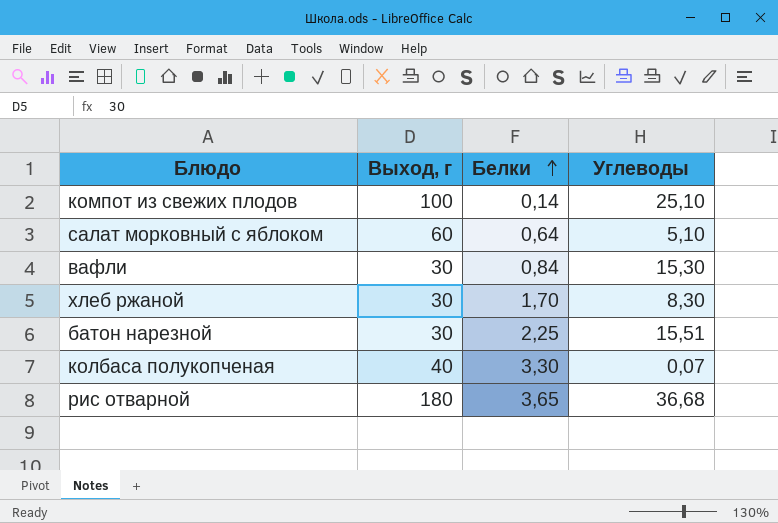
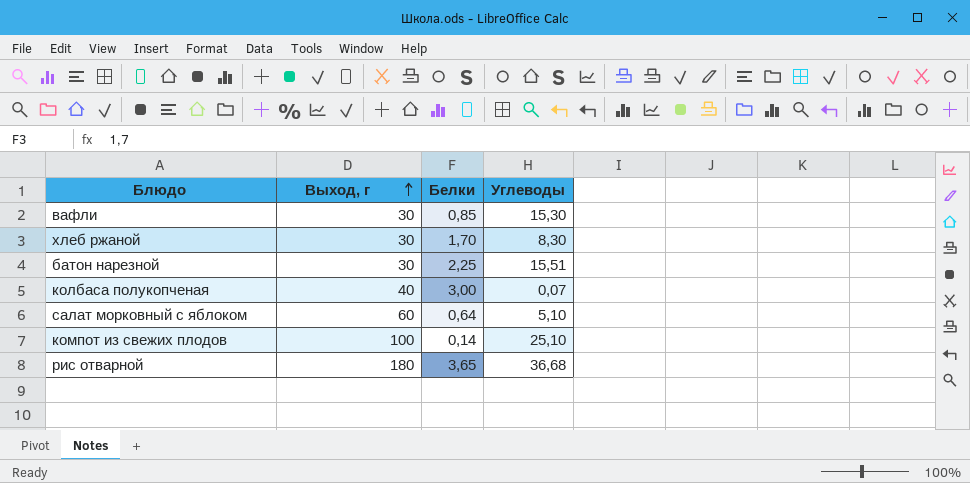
row order: Белки ascending -> Выход, г ascending
вафли | Белки: 0,84 -> 0,85
колбаса полукопченая | Белки: 3,30 -> 3,00

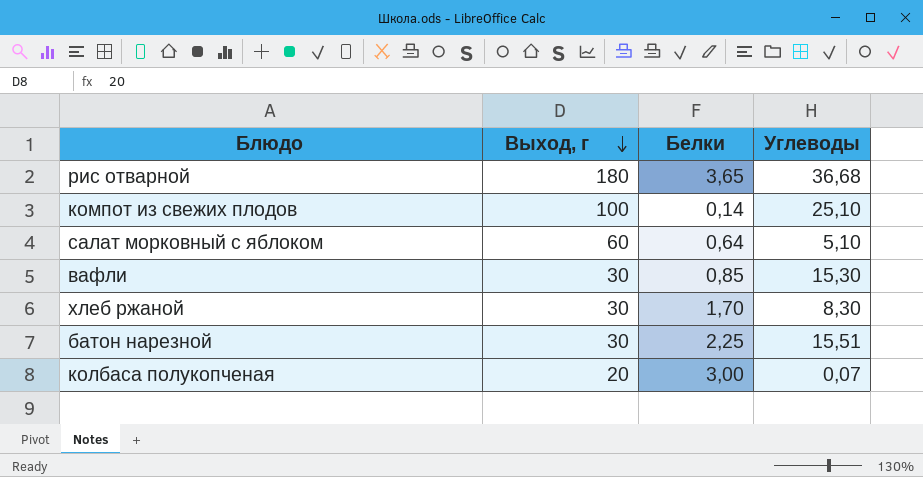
row order: Выход, г ascending -> Выход, г descending
колбаса полукопченая | Выход, г: 40 -> 20

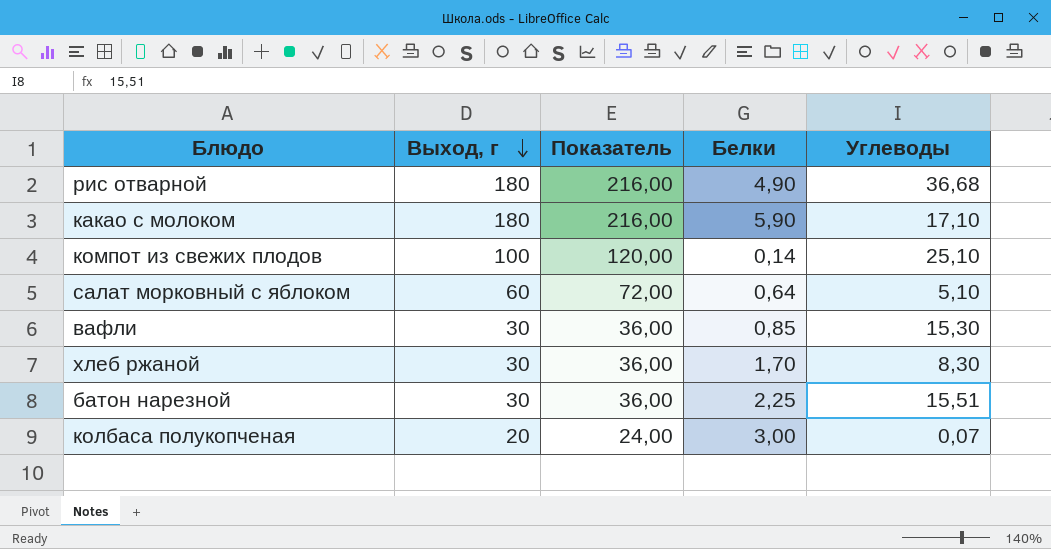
column Показатель | formula: none -> [Выход, г] * 1,2
рис отварной | Белки: 3,65 -> 4,90
row какао с молоком: none -> 180 | 216,00 | 5,90 | 17,10

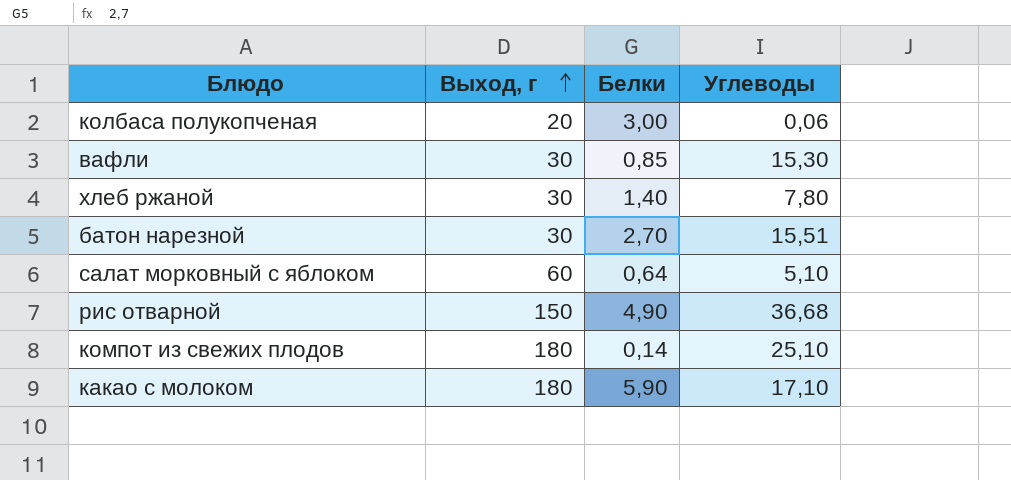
row order: Выход, г descending -> Выход, г ascending
column Показатель | formula: [Выход, г] * 1,2 -> none
колбаса полукопченая | Углеводы: 0,07 -> 0,06
хлеб ржаной | Белки: 1,70 -> 1,40
хлеб ржаной | Углеводы: 8,30 -> 7,80
батон нарезной | Белки: 2,25 -> 2,70
рис отварной | Выход, г: 180 -> 150
компот из свежих плодов | Выход, г: 100 -> 180

